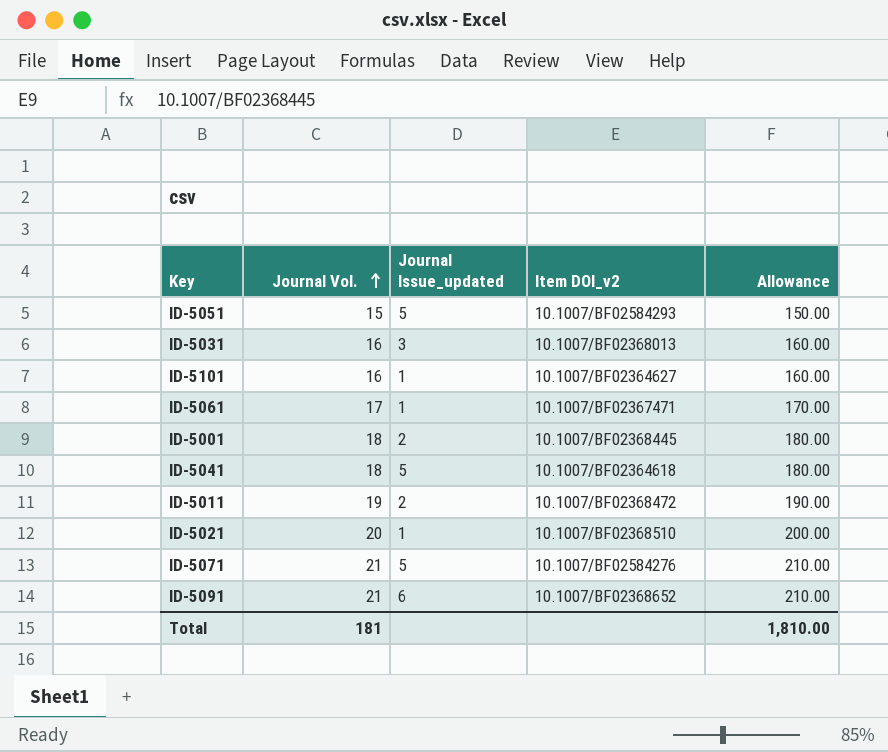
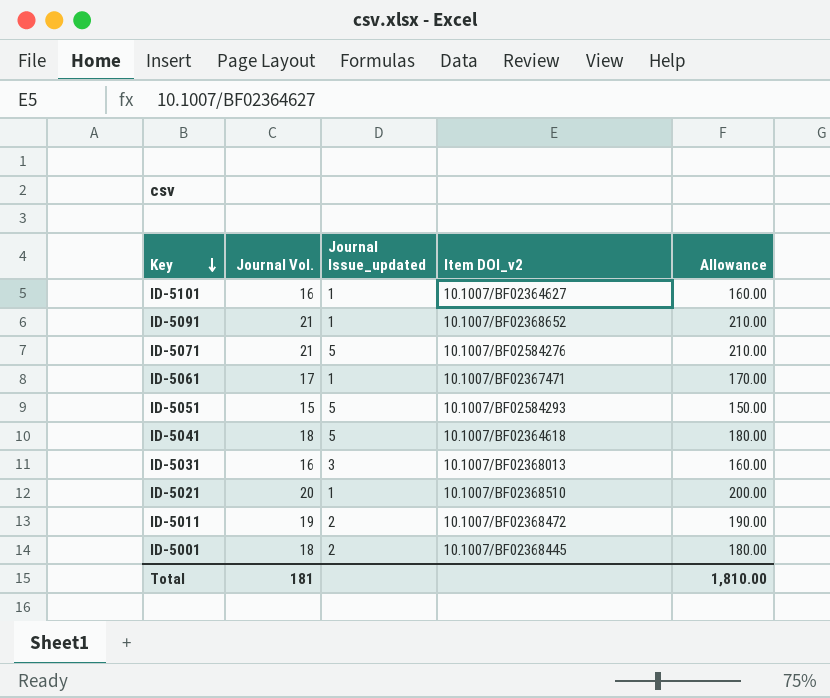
row order: Journal Vol. ascending -> Key descending
ID-5091 | Journal Issue_updated: 6 -> 1

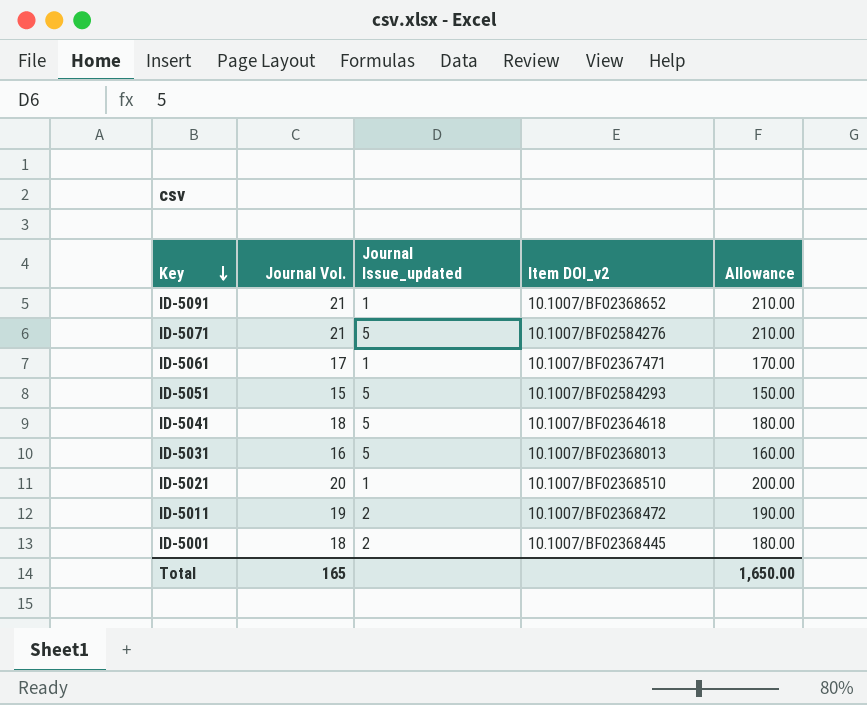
row ID-5101: 16 | 1 | 10.1007/BF02364627 | 160.00 -> none
ID-5031 | Journal Issue_updated: 3 -> 5
Total | Journal Vol.: 181 -> 165
Total | Allowance: 1,810.00 -> 1,650.00

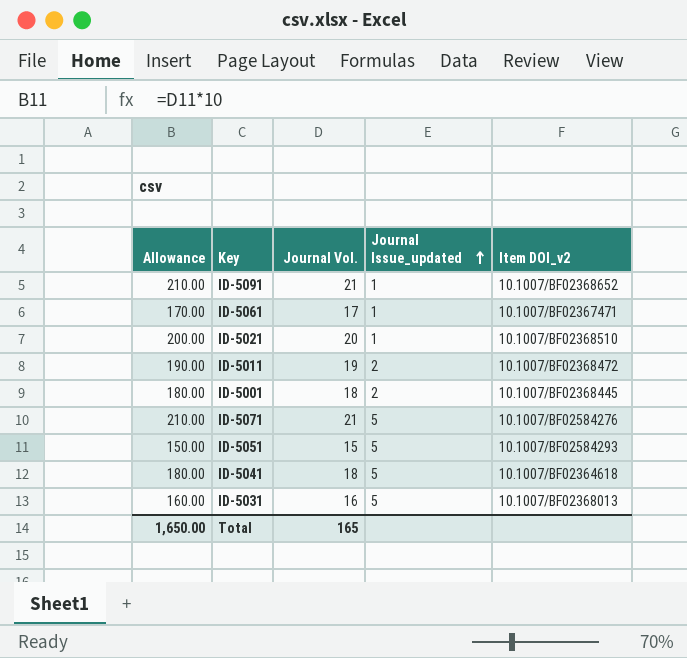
row order: Key descending -> Journal Issue_updated ascending
column Allowance | position: 5 -> 1

